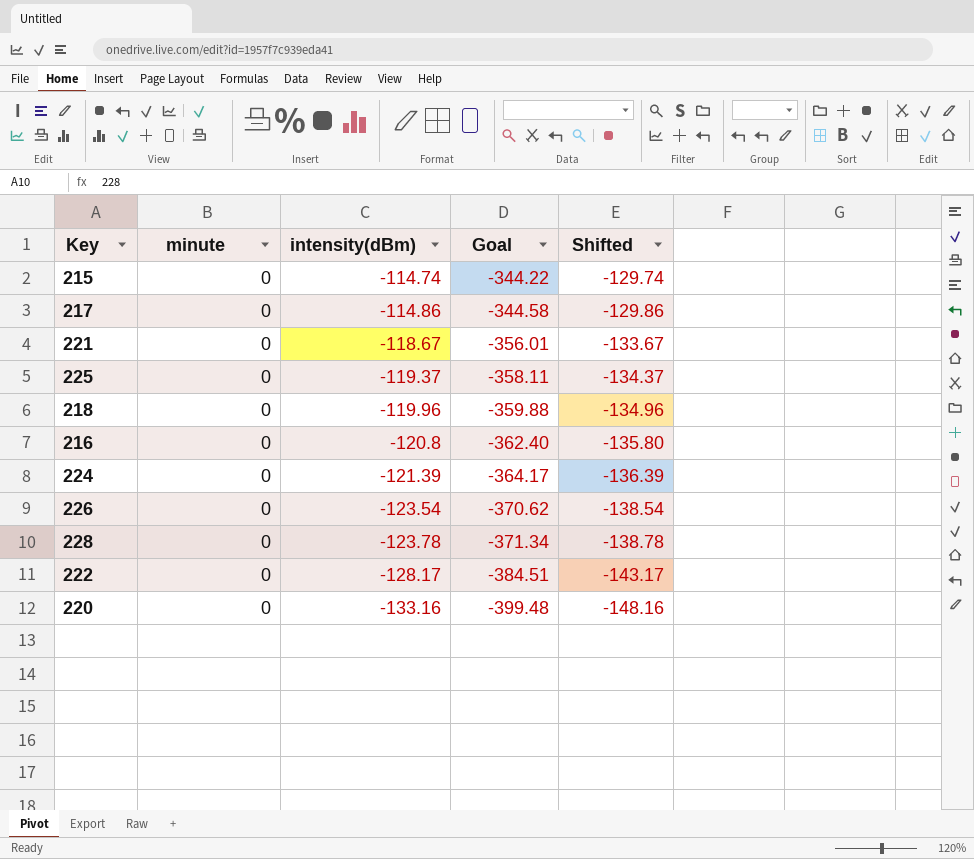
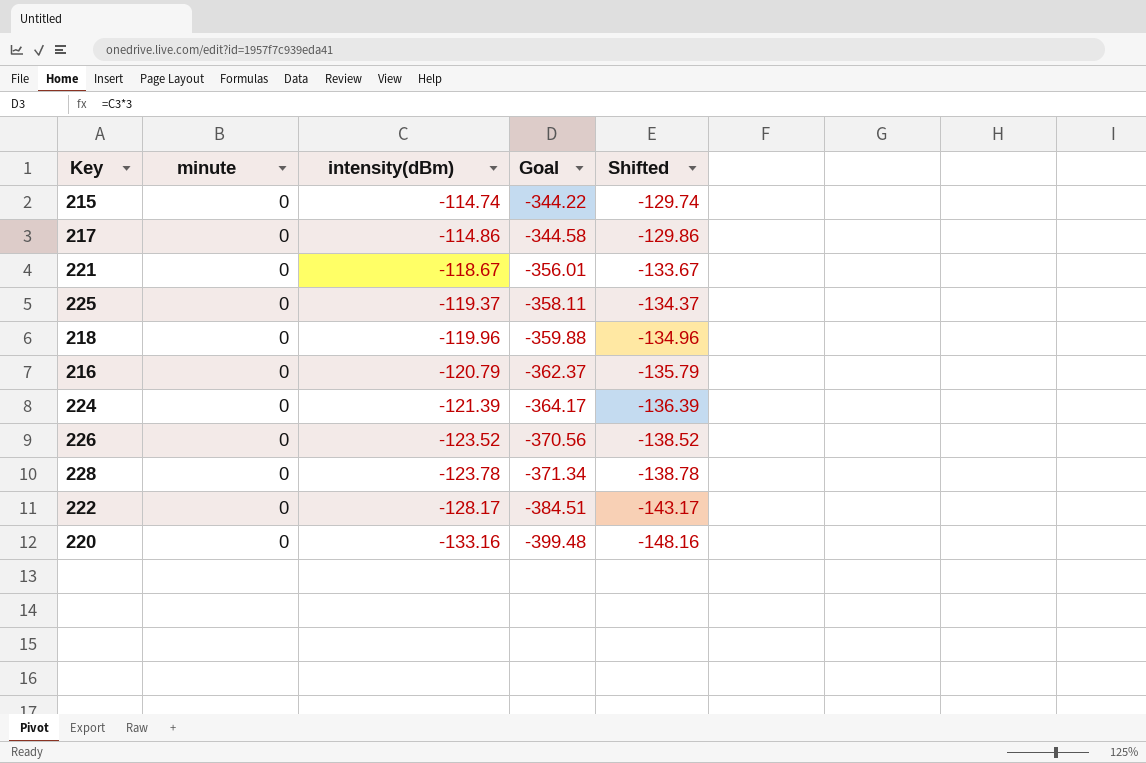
216 | intensity(dBm): -120.8 -> -120.79
216 | Goal: -362.40 -> -362.37
216 | Shifted: -135.80 -> -135.79
226 | intensity(dBm): -123.54 -> -123.52
226 | Goal: -370.62 -> -370.56
226 | Shifted: -138.54 -> -138.52

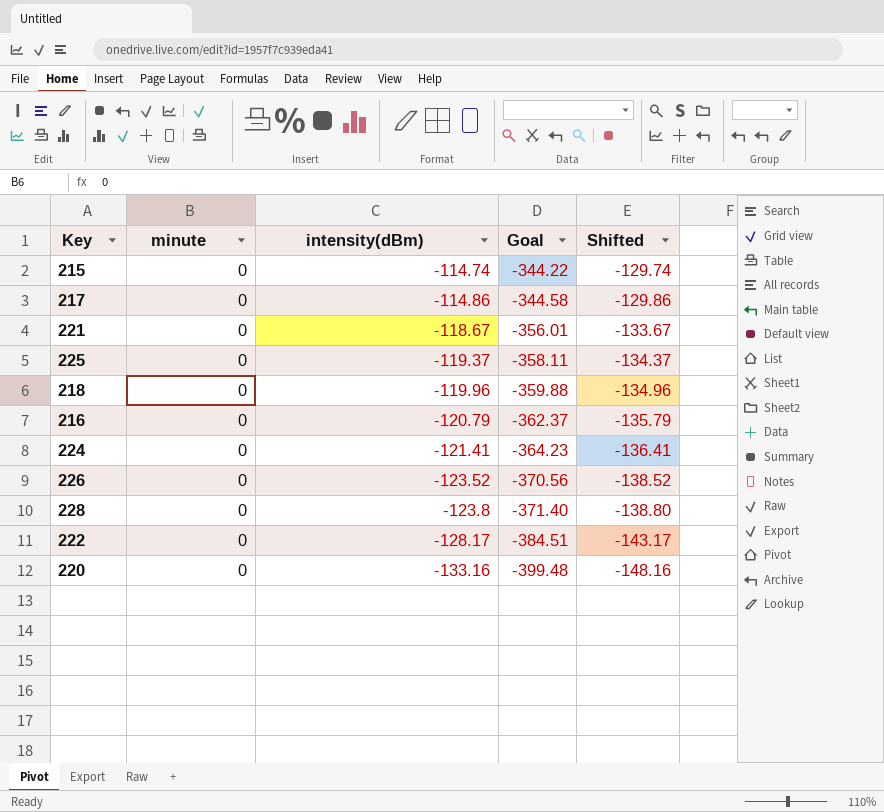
224 | intensity(dBm): -121.39 -> -121.41
224 | Goal: -364.17 -> -364.23
224 | Shifted: -136.39 -> -136.41
228 | intensity(dBm): -123.78 -> -123.8
228 | Goal: -371.34 -> -371.40
228 | Shifted: -138.78 -> -138.80

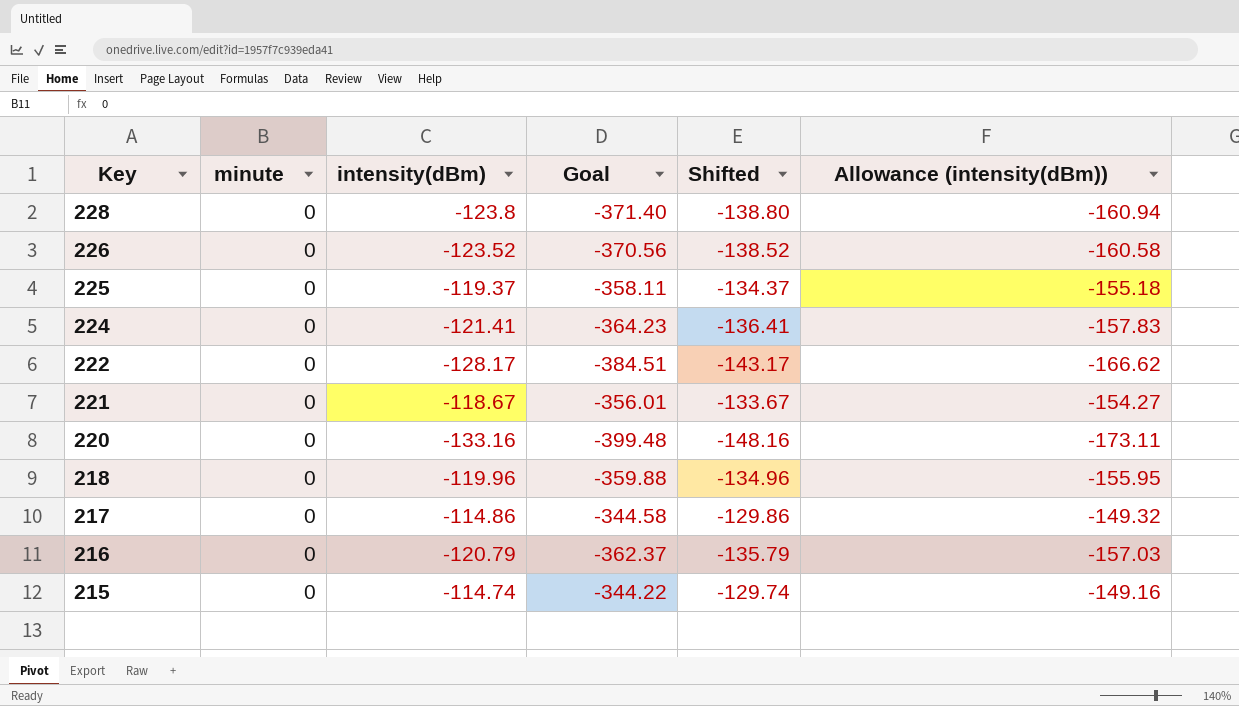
row order: intensity(dBm) descending -> Key descending
column Allowance (intensity(dBm)) | formula: none -> [intensity(dBm)] * 1.3

